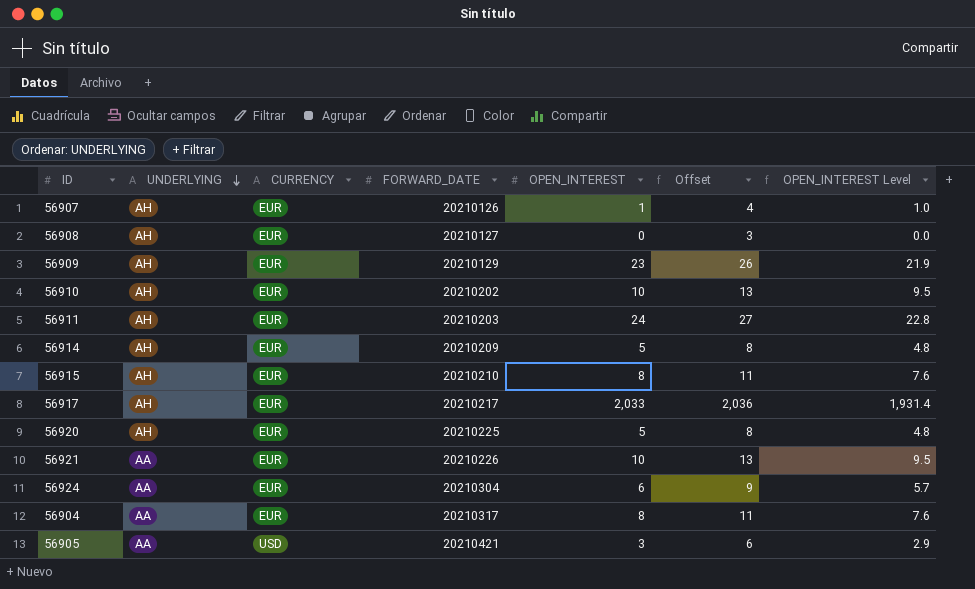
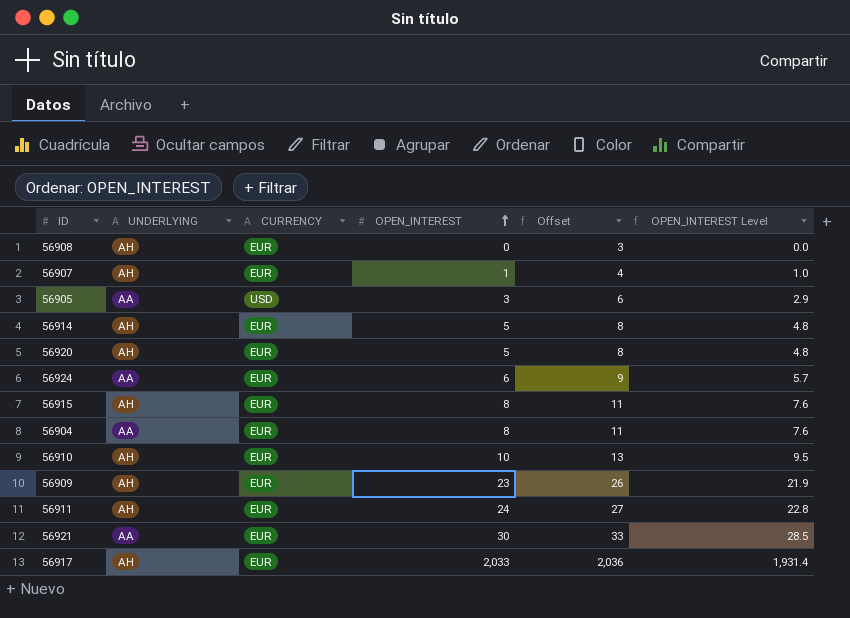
row order: UNDERLYING descending -> OPEN_INTEREST ascending
column FORWARD_DATE | position: 4 -> none
56921 | OPEN_INTEREST: 10 -> 30
56921 | Offset: 13 -> 33
56921 | OPEN_INTEREST Level: 9.5 -> 28.5

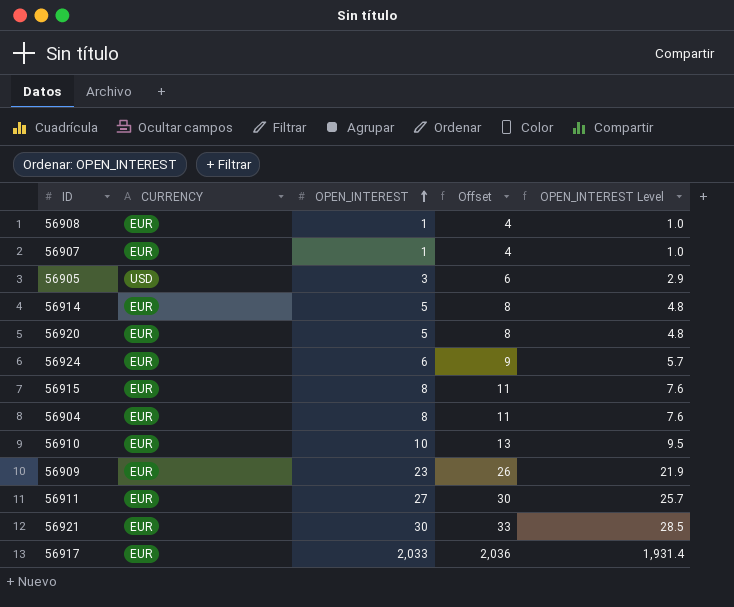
column UNDERLYING | position: 2 -> none
56908 | OPEN_INTEREST: 0 -> 1
56908 | Offset: 3 -> 4
56908 | OPEN_INTEREST Level: 0.0 -> 1.0
56911 | OPEN_INTEREST: 24 -> 27
56911 | Offset: 27 -> 30
56911 | OPEN_INTEREST Level: 22.8 -> 25.7

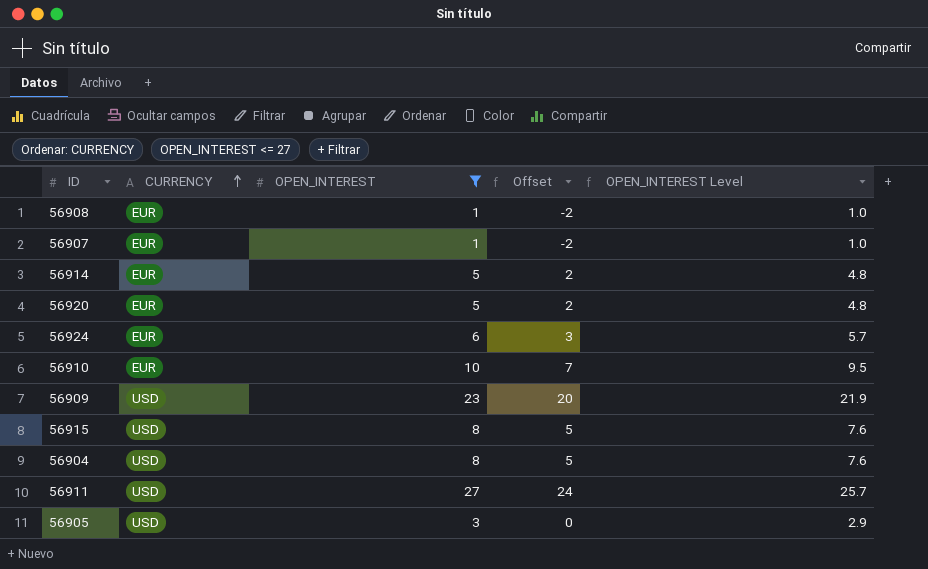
filter: none -> OPEN_INTEREST <= 27
row order: OPEN_INTEREST ascending -> CURRENCY ascending
column Offset | formula: [OPEN_INTEREST] + 3 -> [OPEN_INTEREST] - 3
56909 | CURRENCY: EUR -> USD
56915 | CURRENCY: EUR -> USD
56904 | CURRENCY: EUR -> USD
56911 | CURRENCY: EUR -> USD

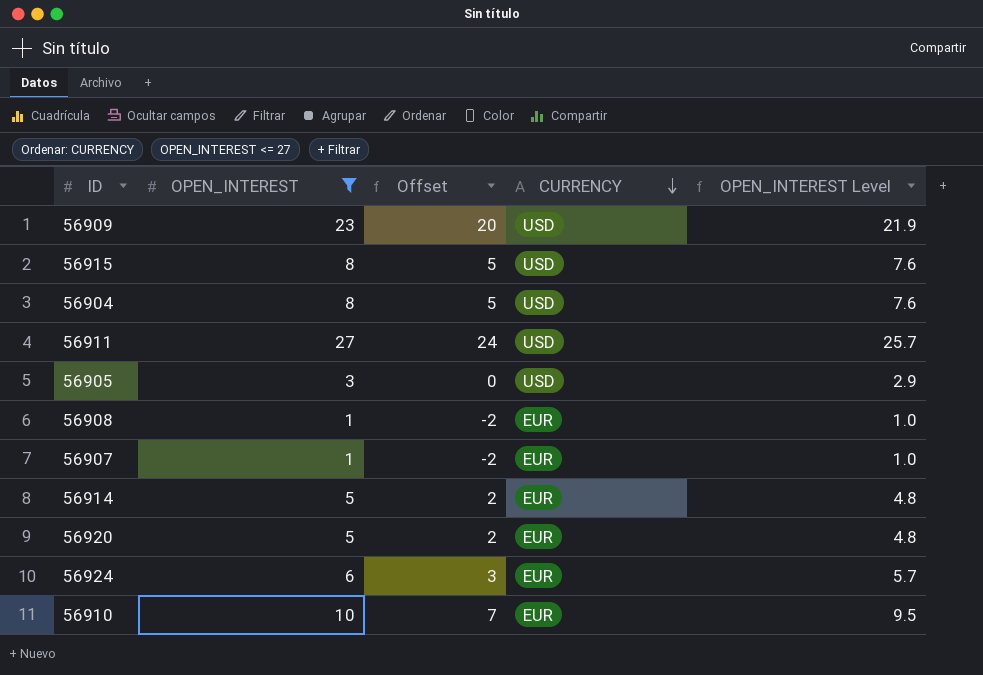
row order: CURRENCY ascending -> CURRENCY descending
column CURRENCY | position: 2 -> 4

